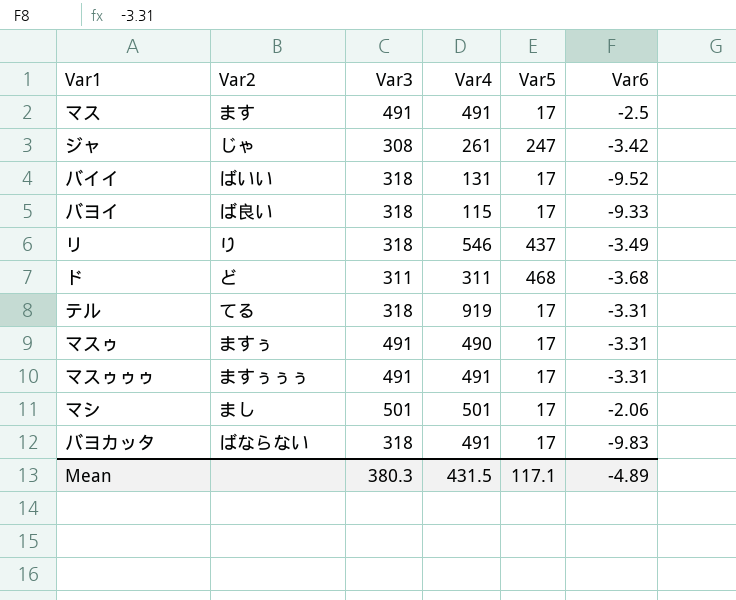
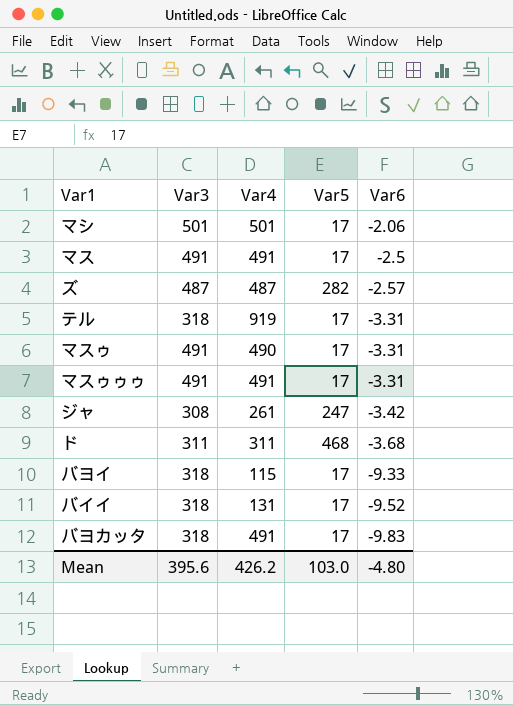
row order: none -> Var6 descending
column Var2 | position: 2 -> none
row リ: り | 318 | 546 | 437 | -3.49 -> none
row ズ: none -> 487 | 487 | 282 | -2.57
Mean | Var3: 380.3 -> 395.6
Mean | Var4: 431.5 -> 426.2
Mean | Var5: 117.1 -> 103.0
Mean | Var6: -4.89 -> -4.80

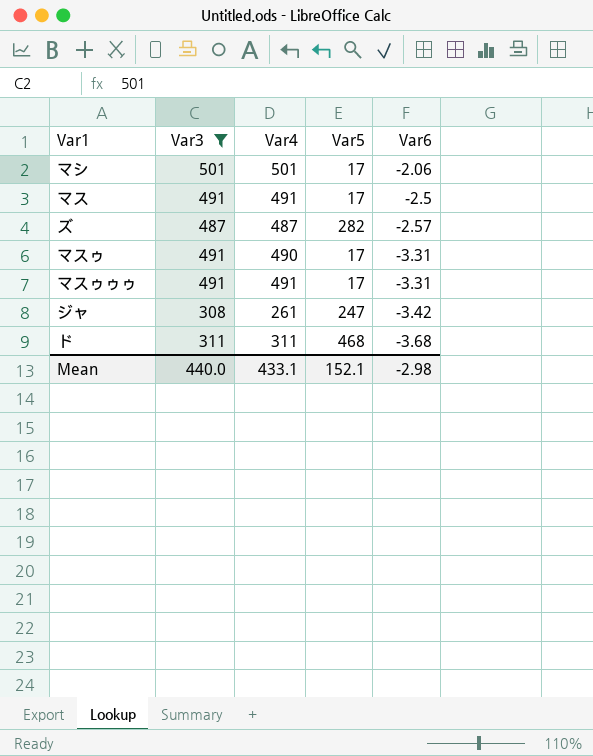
filter: none -> Var3 != 318
Mean | Var3: 395.6 -> 440.0
Mean | Var4: 426.2 -> 433.1
Mean | Var5: 103.0 -> 152.1
Mean | Var6: -4.80 -> -2.98

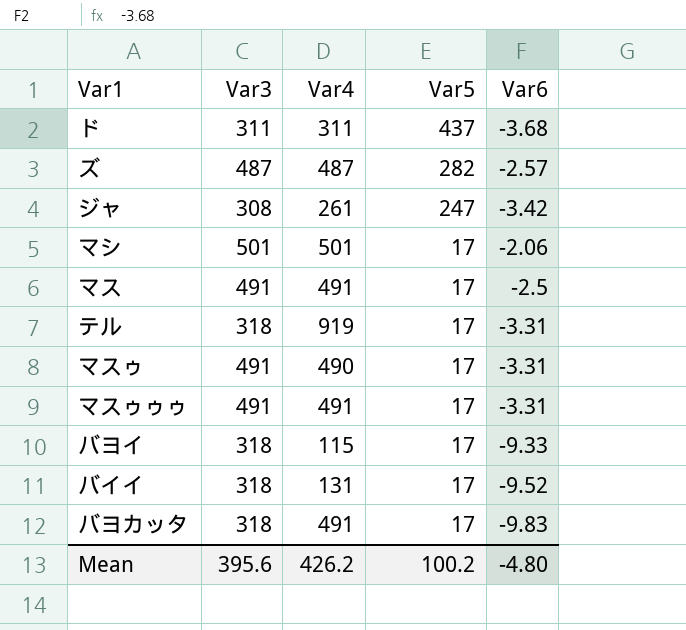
filter: Var3 != 318 -> none
row order: Var6 descending -> Var5 descending
ド | Var5: 468 -> 437
Mean | Var3: 440.0 -> 395.6
Mean | Var4: 433.1 -> 426.2
Mean | Var5: 152.1 -> 100.2
Mean | Var6: -2.98 -> -4.80

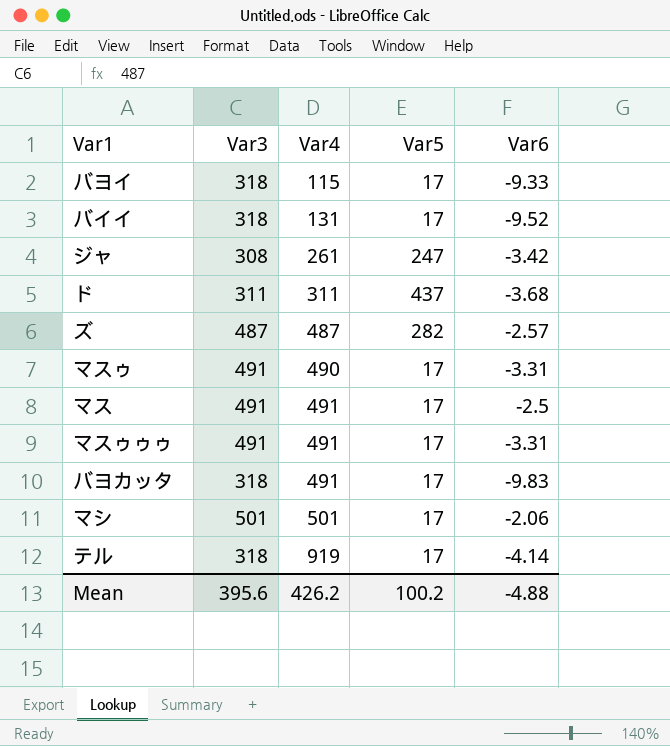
row order: Var5 descending -> Var4 ascending
テル | Var6: -3.31 -> -4.14
Mean | Var6: -4.80 -> -4.88

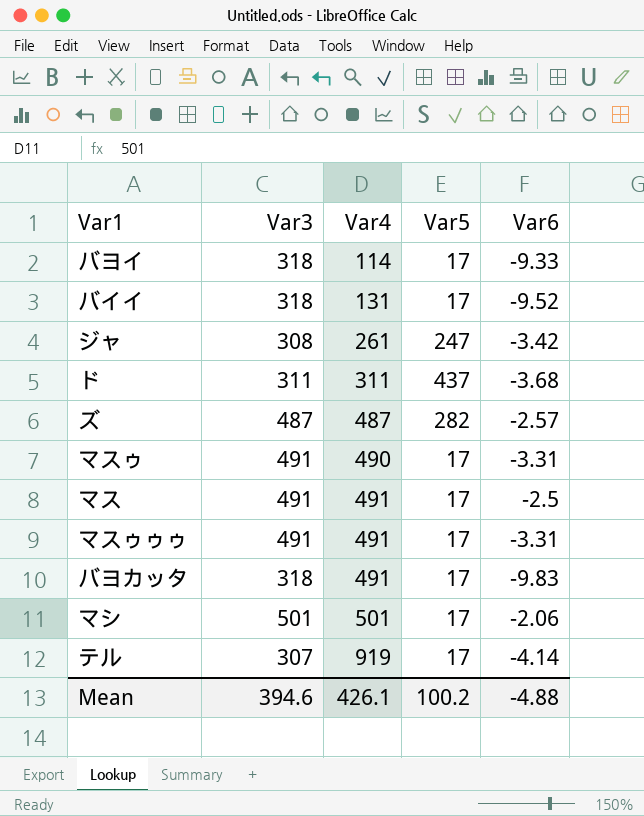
バヨイ | Var4: 115 -> 114
テル | Var3: 318 -> 307
Mean | Var3: 395.6 -> 394.6
Mean | Var4: 426.2 -> 426.1

